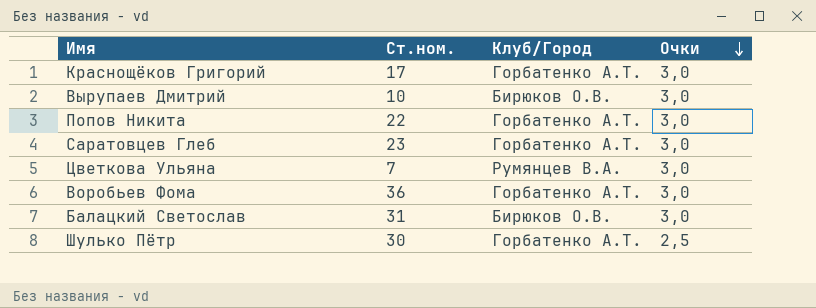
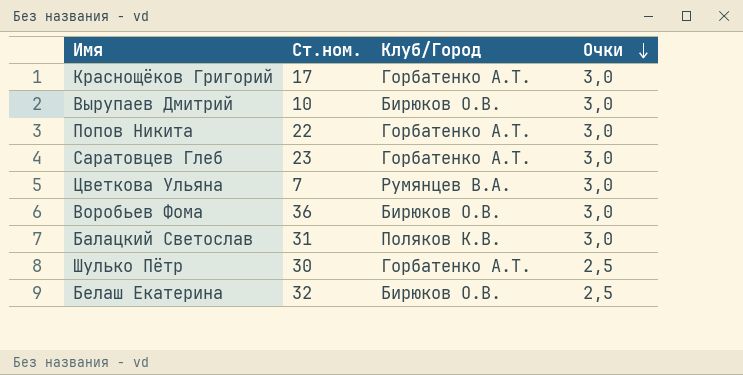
Воробьев Фома | Клуб/Город: Горбатенко А.Т. -> Бирюков О.В.
Балацкий Светослав | Клуб/Город: Бирюков О.В. -> Поляков К.В.
row Белаш Екатерина: none -> 32 | Бирюков О.В. | 2,5

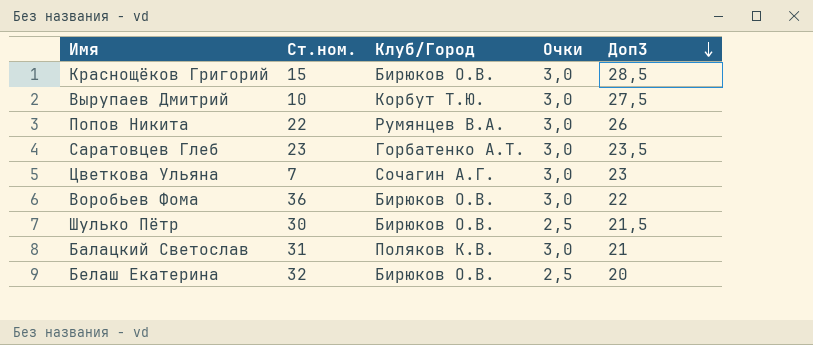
row order: Очки descending -> Доп3 descending
column Доп3 | position: none -> 5
Краснощёков Григорий | Ст.ном.: 17 -> 15
Краснощёков Григорий | Клуб/Город: Горбатенко А.Т. -> Бирюков О.В.
Вырупаев Дмитрий | Клуб/Город: Бирюков О.В. -> Корбут Т.Ю.
Попов Никита | Клуб/Город: Горбатенко А.Т. -> Румянцев В.А.
Цветкова Ульяна | Клуб/Город: Румянцев В.А. -> Сочагин А.Г.
Шулько Пётр | Клуб/Город: Горбатенко А.Т. -> Бирюков О.В.

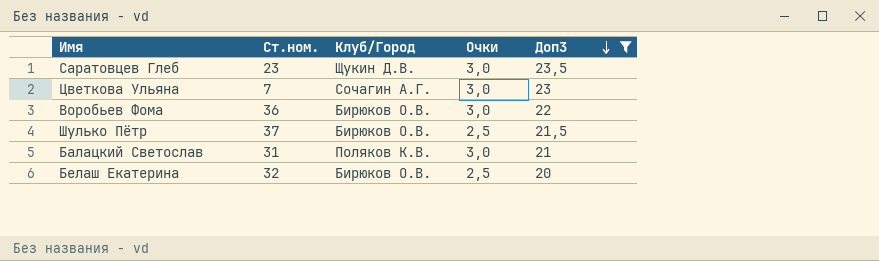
filter: none -> Доп3 <= 23,5
Саратовцев Глеб | Клуб/Город: Горбатенко А.Т. -> Щукин Д.В.
Шулько Пётр | Ст.ном.: 30 -> 37

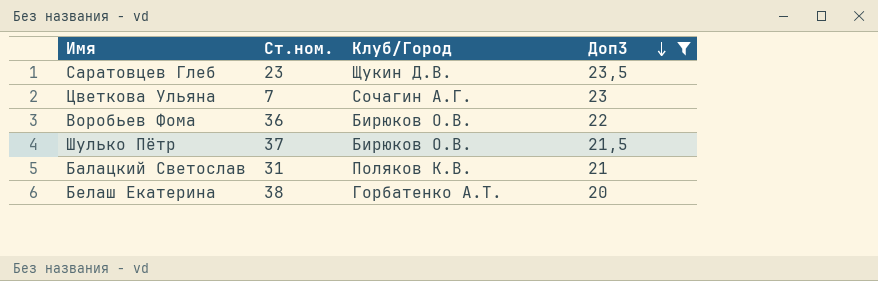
column Очки | position: 4 -> none
Белаш Екатерина | Ст.ном.: 32 -> 38
Белаш Екатерина | Клуб/Город: Бирюков О.В. -> Горбатенко А.Т.

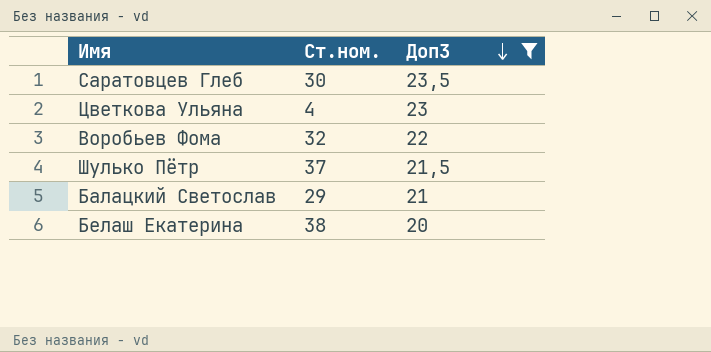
column Клуб/Город | position: 3 -> none
Саратовцев Глеб | Ст.ном.: 23 -> 30
Цветкова Ульяна | Ст.ном.: 7 -> 4
Воробьев Фома | Ст.ном.: 36 -> 32
Балацкий Светослав | Ст.ном.: 31 -> 29

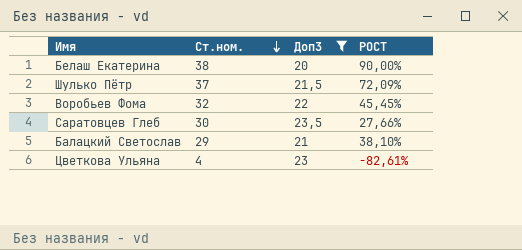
row order: Доп3 descending -> Ст.ном. descending
column РОСТ | formula: none -> ([Ст.ном.] - [Доп3]) / [Доп3]

